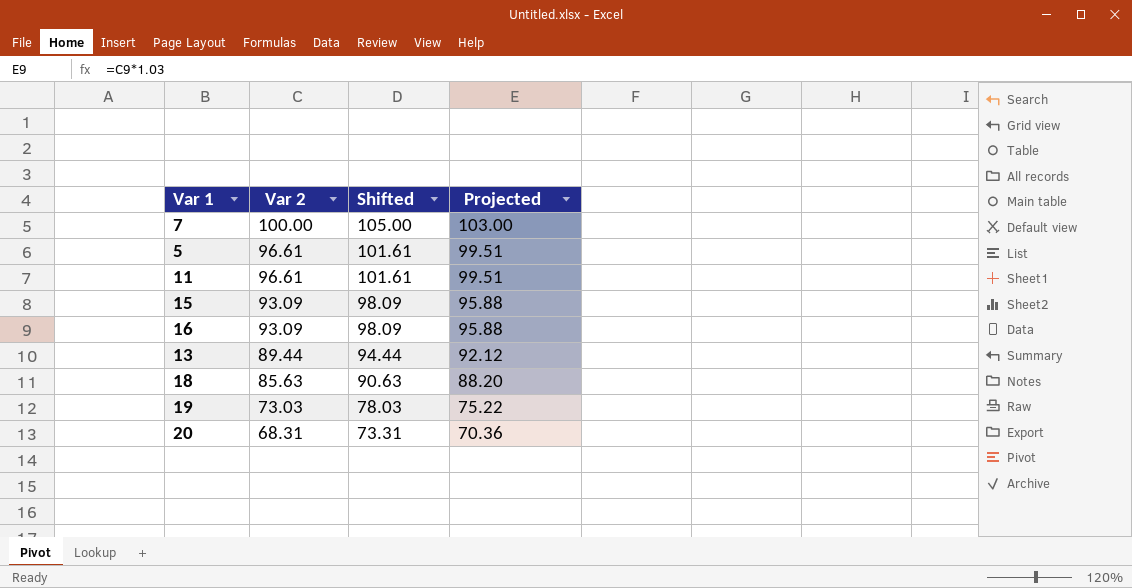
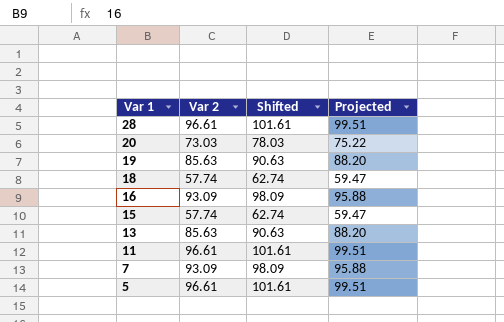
row order: Var 2 descending -> Var 1 descending
row 28: none -> 96.61 | 101.61 | 99.51
20 | Var 2: 68.31 -> 73.03
20 | Shifted: 73.31 -> 78.03
20 | Projected: 70.36 -> 75.22
19 | Var 2: 73.03 -> 85.63
19 | Shifted: 78.03 -> 90.63
19 | Projected: 75.22 -> 88.20
18 | Var 2: 85.63 -> 57.74
18 | Shifted: 90.63 -> 62.74
18 | Projected: 88.20 -> 59.47
15 | Var 2: 93.09 -> 57.74
15 | Shifted: 98.09 -> 62.74
15 | Projected: 95.88 -> 59.47
13 | Var 2: 89.44 -> 85.63
13 | Shifted: 94.44 -> 90.63
13 | Projected: 92.12 -> 88.20
7 | Var 2: 100.00 -> 93.09
7 | Shifted: 105.00 -> 98.09
7 | Projected: 103.00 -> 95.88

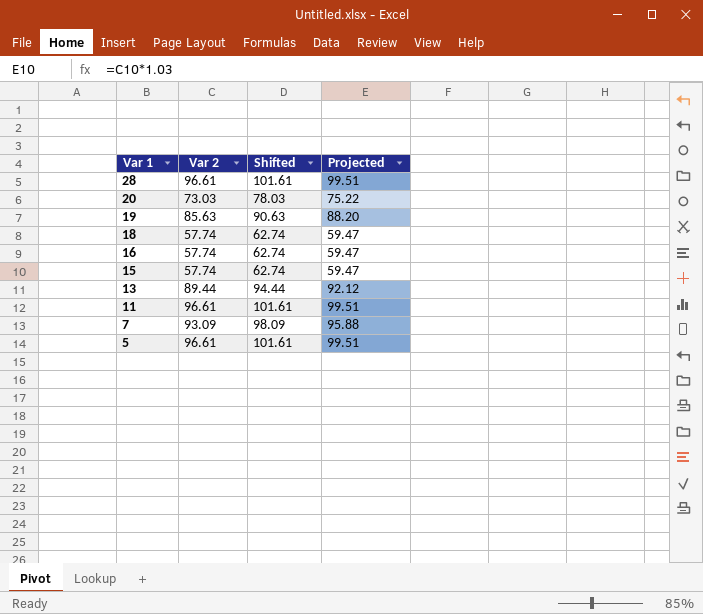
16 | Var 2: 93.09 -> 57.74
16 | Shifted: 98.09 -> 62.74
16 | Projected: 95.88 -> 59.47
13 | Var 2: 85.63 -> 89.44
13 | Shifted: 90.63 -> 94.44
13 | Projected: 88.20 -> 92.12

